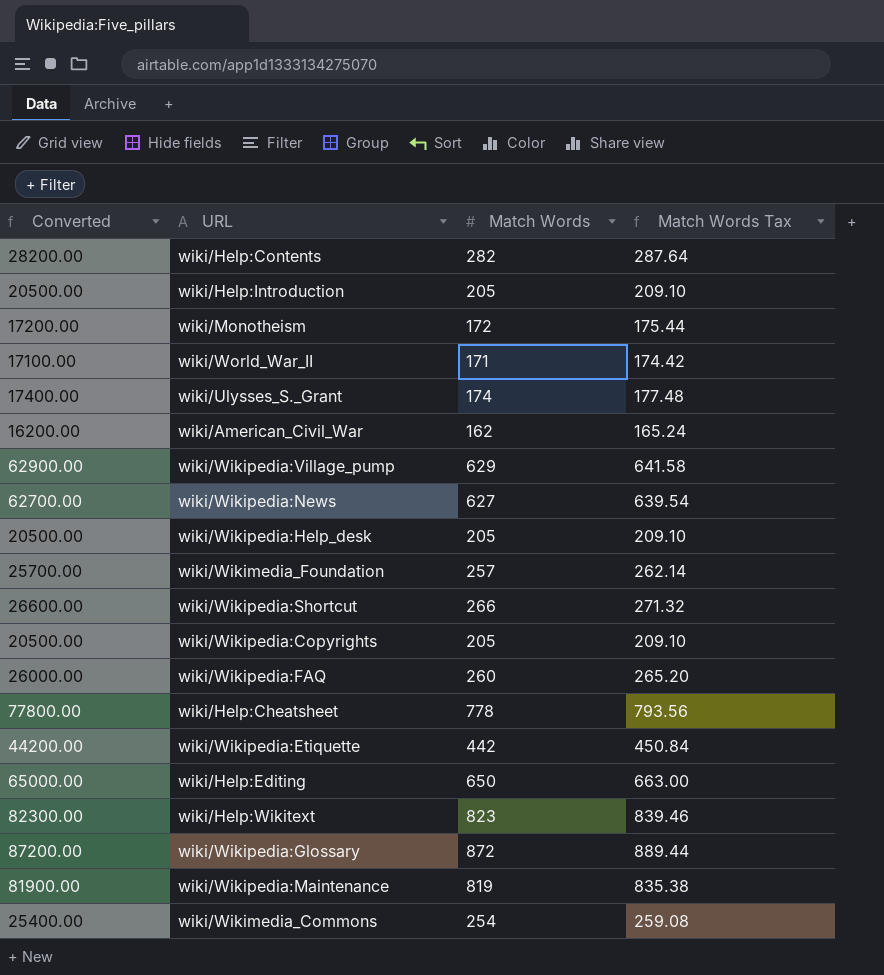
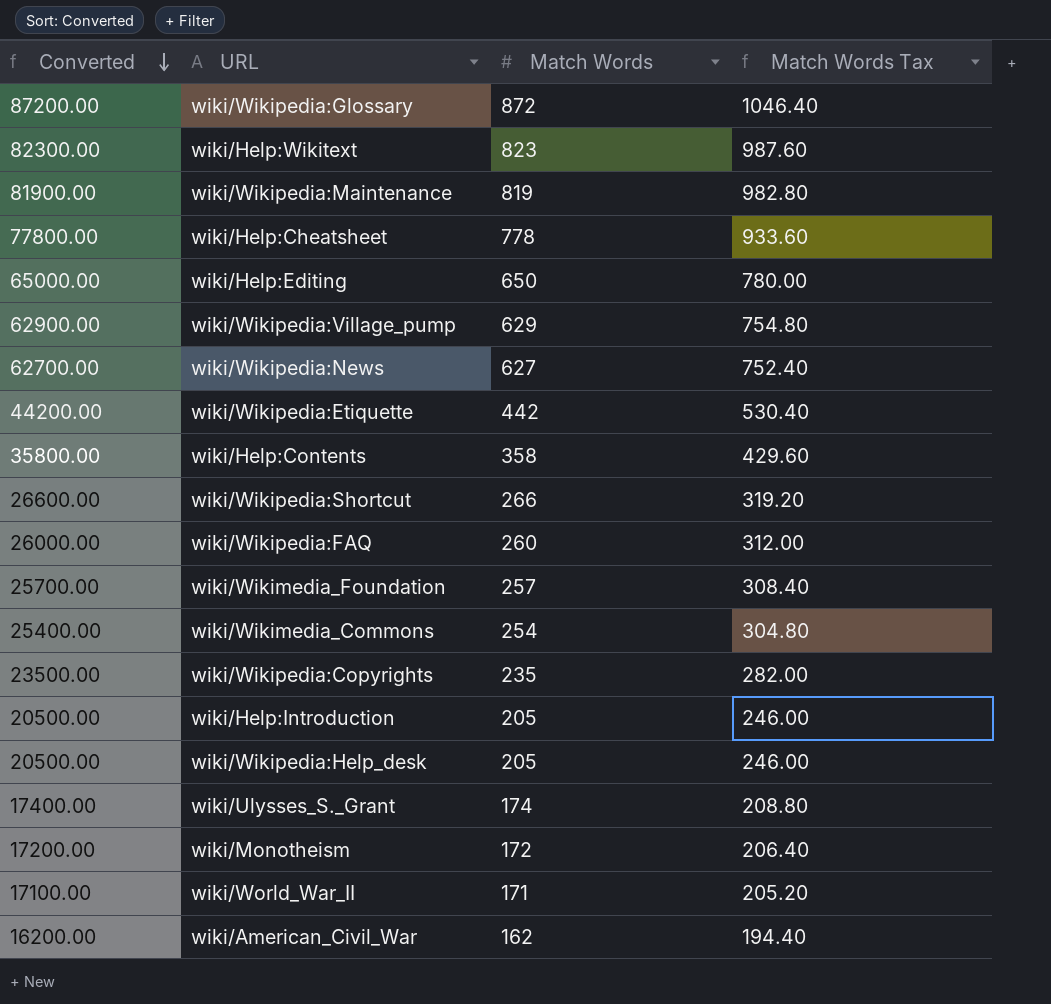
row order: none -> Converted descending
column Match Words Tax | formula: [Match Words] * 1.02 -> [Match Words] * 1.2
wiki/Help:Contents | Converted: 28200.00 -> 35800.00
wiki/Help:Contents | Match Words: 282 -> 358
wiki/Wikipedia:Copyrights | Converted: 20500.00 -> 23500.00
wiki/Wikipedia:Copyrights | Match Words: 205 -> 235

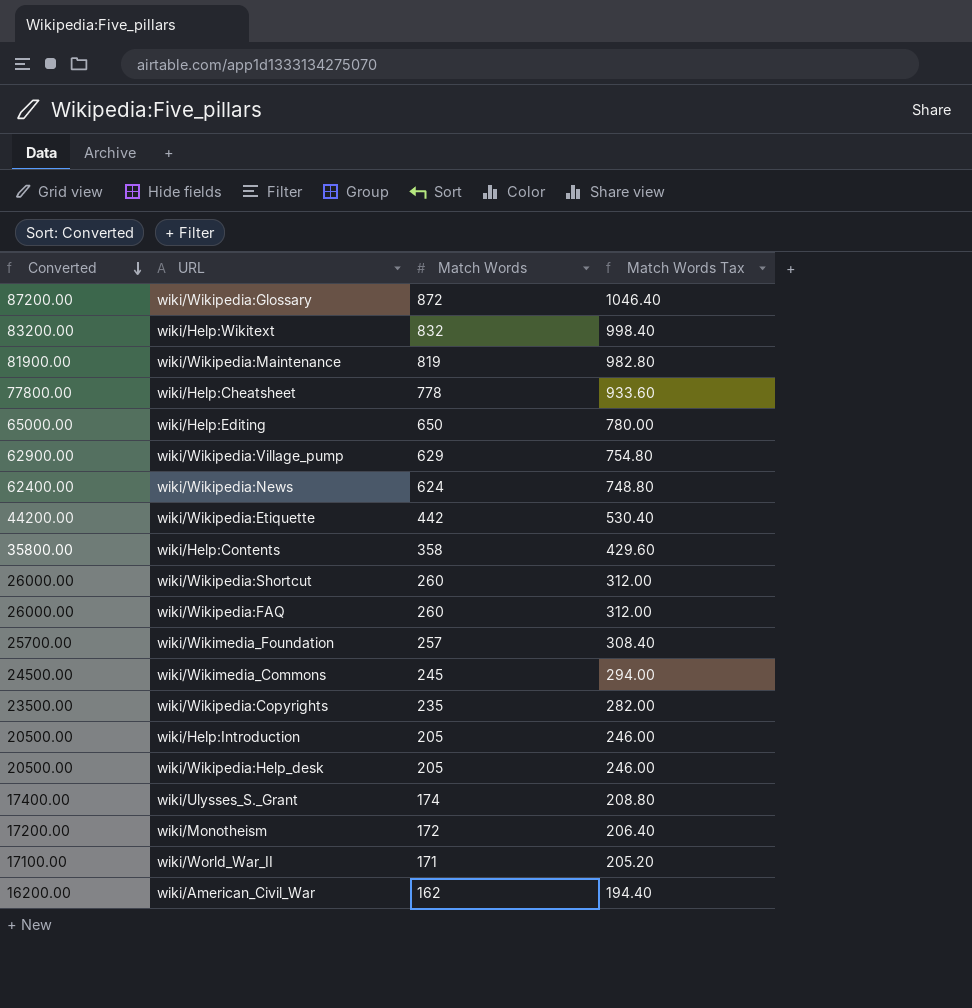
wiki/Help:Wikitext | Converted: 82300.00 -> 83200.00
wiki/Help:Wikitext | Match Words: 823 -> 832
wiki/Help:Wikitext | Match Words Tax: 987.60 -> 998.40
wiki/Wikipedia:News | Converted: 62700.00 -> 62400.00
wiki/Wikipedia:News | Match Words: 627 -> 624
wiki/Wikipedia:News | Match Words Tax: 752.40 -> 748.80
wiki/Wikipedia:Shortcut | Converted: 26600.00 -> 26000.00
wiki/Wikipedia:Shortcut | Match Words: 266 -> 260
wiki/Wikipedia:Shortcut | Match Words Tax: 319.20 -> 312.00
wiki/Wikimedia_Commons | Converted: 25400.00 -> 24500.00
wiki/Wikimedia_Commons | Match Words: 254 -> 245
wiki/Wikimedia_Commons | Match Words Tax: 304.80 -> 294.00

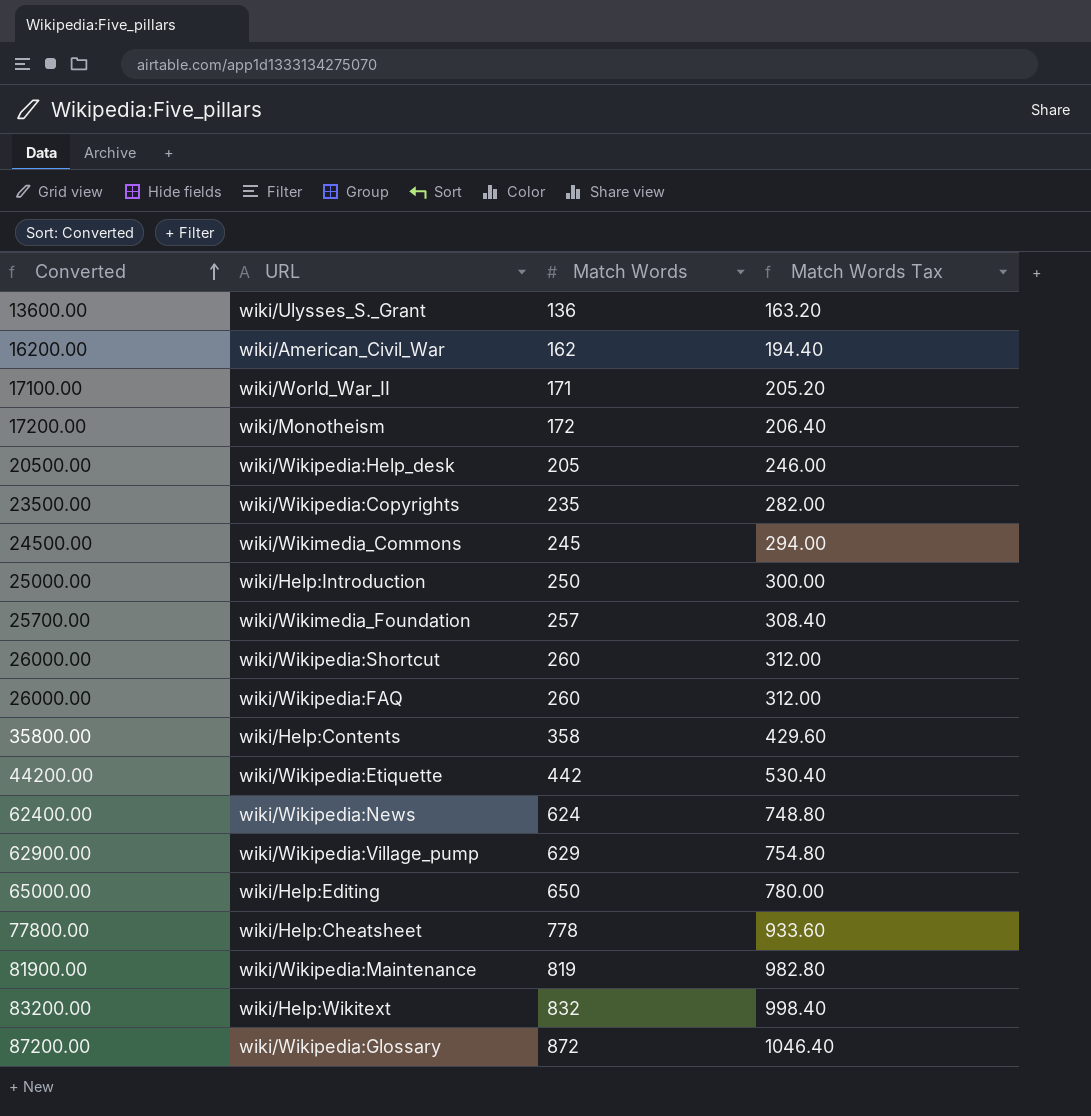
row order: Converted descending -> Converted ascending
wiki/Ulysses_S._Grant | Converted: 17400.00 -> 13600.00
wiki/Ulysses_S._Grant | Match Words: 174 -> 136
wiki/Ulysses_S._Grant | Match Words Tax: 208.80 -> 163.20
wiki/Help:Introduction | Converted: 20500.00 -> 25000.00
wiki/Help:Introduction | Match Words: 205 -> 250
wiki/Help:Introduction | Match Words Tax: 246.00 -> 300.00

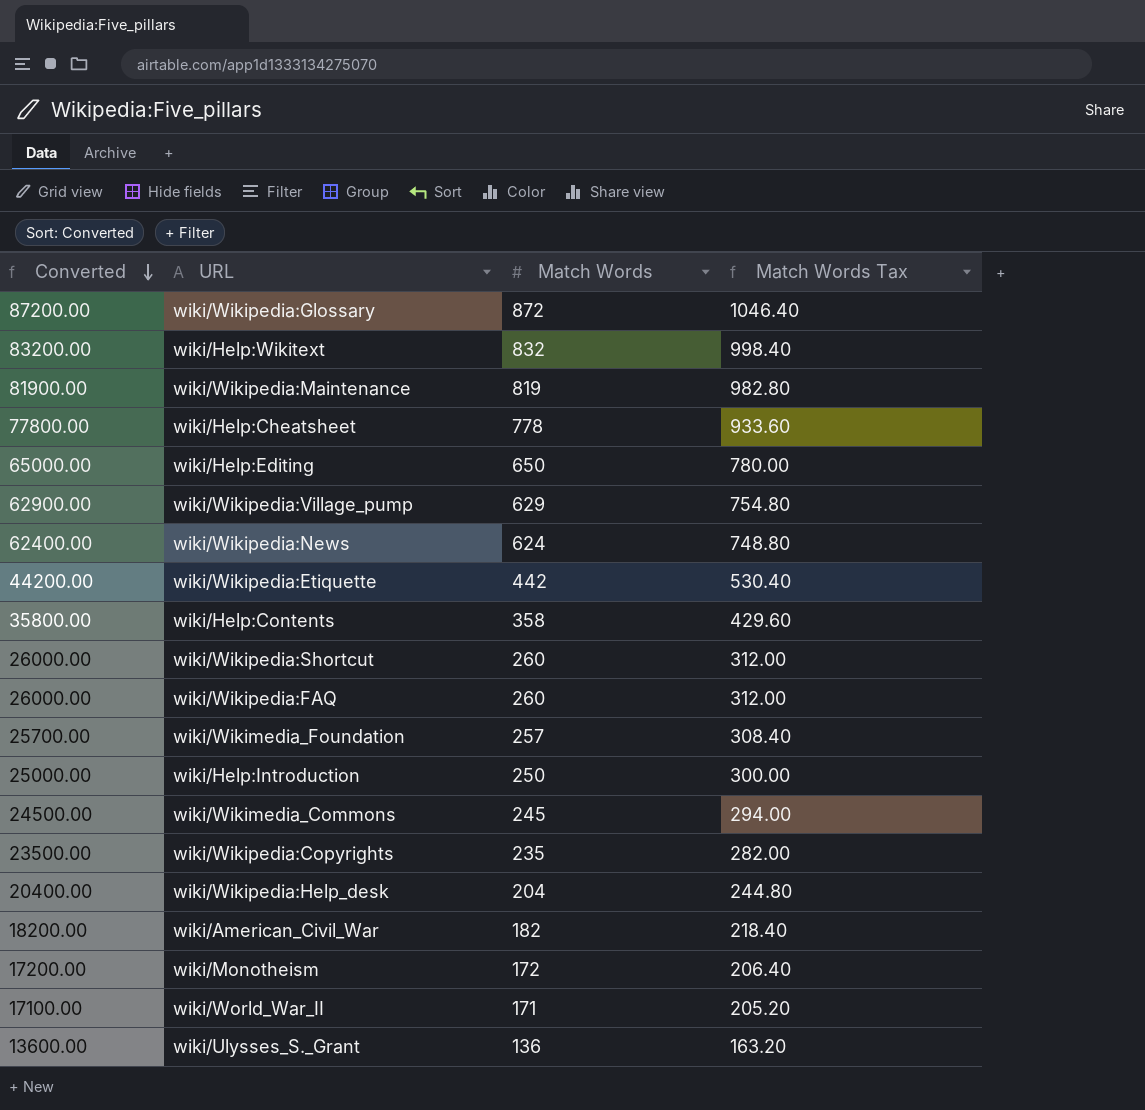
row order: Converted ascending -> Converted descending
wiki/Wikipedia:Help_desk | Converted: 20500.00 -> 20400.00
wiki/Wikipedia:Help_desk | Match Words: 205 -> 204
wiki/Wikipedia:Help_desk | Match Words Tax: 246.00 -> 244.80
wiki/American_Civil_War | Converted: 16200.00 -> 18200.00
wiki/American_Civil_War | Match Words: 162 -> 182
wiki/American_Civil_War | Match Words Tax: 194.40 -> 218.40

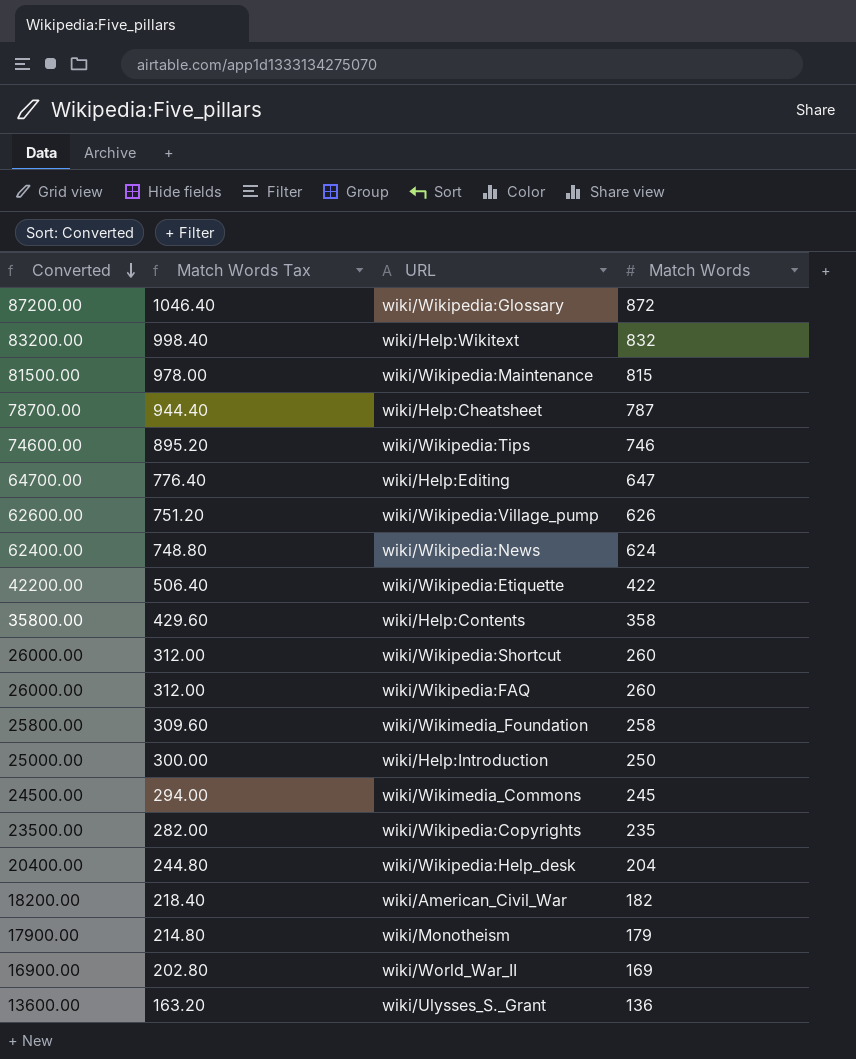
column Match Words Tax | position: 4 -> 2
wiki/Wikipedia:Maintenance | Converted: 81900.00 -> 81500.00
wiki/Wikipedia:Maintenance | Match Words Tax: 982.80 -> 978.00
wiki/Wikipedia:Maintenance | Match Words: 819 -> 815
wiki/Help:Cheatsheet | Converted: 77800.00 -> 78700.00
wiki/Help:Cheatsheet | Match Words Tax: 933.60 -> 944.40
wiki/Help:Cheatsheet | Match Words: 778 -> 787
row wiki/Wikipedia:Tips: none -> 74600.00 | 895.20 | 746
wiki/Help:Editing | Converted: 65000.00 -> 64700.00
wiki/Help:Editing | Match Words Tax: 780.00 -> 776.40
wiki/Help:Editing | Match Words: 650 -> 647
wiki/Wikipedia:Village_pump | Converted: 62900.00 -> 62600.00
wiki/Wikipedia:Village_pump | Match Words Tax: 754.80 -> 751.20
wiki/Wikipedia:Village_pump | Match Words: 629 -> 626
wiki/Wikipedia:Etiquette | Converted: 44200.00 -> 42200.00
wiki/Wikipedia:Etiquette | Match Words Tax: 530.40 -> 506.40
wiki/Wikipedia:Etiquette | Match Words: 442 -> 422
wiki/Wikimedia_Foundation | Converted: 25700.00 -> 25800.00
wiki/Wikimedia_Foundation | Match Words Tax: 308.40 -> 309.60
wiki/Wikimedia_Foundation | Match Words: 257 -> 258
wiki/Monotheism | Converted: 17200.00 -> 17900.00
wiki/Monotheism | Match Words Tax: 206.40 -> 214.80
wiki/Monotheism | Match Words: 172 -> 179
wiki/World_War_II | Converted: 17100.00 -> 16900.00
wiki/World_War_II | Match Words Tax: 205.20 -> 202.80
wiki/World_War_II | Match Words: 171 -> 169

